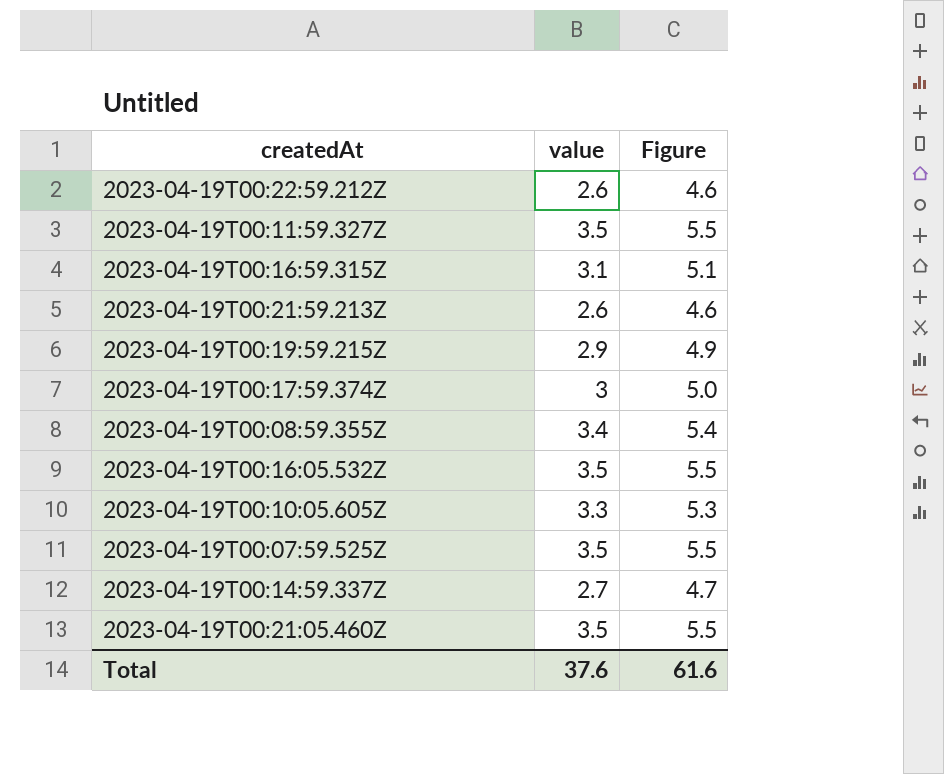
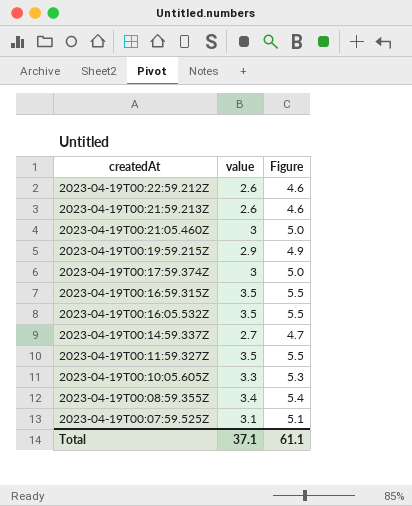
row order: none -> createdAt descending
2023-04-19T00:21:05.460Z | value: 3.5 -> 3
2023-04-19T00:21:05.460Z | Figure: 5.5 -> 5.0
2023-04-19T00:16:59.315Z | value: 3.1 -> 3.5
2023-04-19T00:16:59.315Z | Figure: 5.1 -> 5.5
2023-04-19T00:07:59.525Z | value: 3.5 -> 3.1
2023-04-19T00:07:59.525Z | Figure: 5.5 -> 5.1
Total | value: 37.6 -> 37.1
Total | Figure: 61.6 -> 61.1

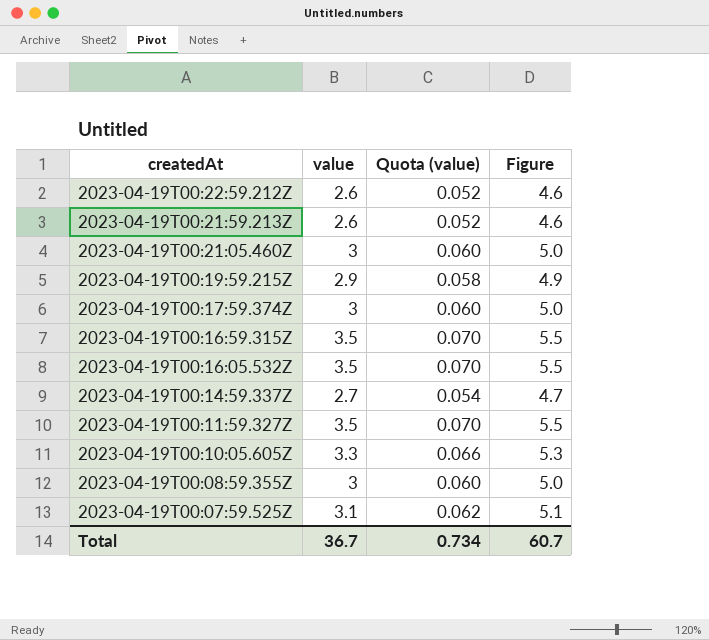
column Quota (value) | formula: none -> [value] * 0.02
2023-04-19T00:08:59.355Z | value: 3.4 -> 3
2023-04-19T00:08:59.355Z | Figure: 5.4 -> 5.0
Total | value: 37.1 -> 36.7
Total | Figure: 61.1 -> 60.7

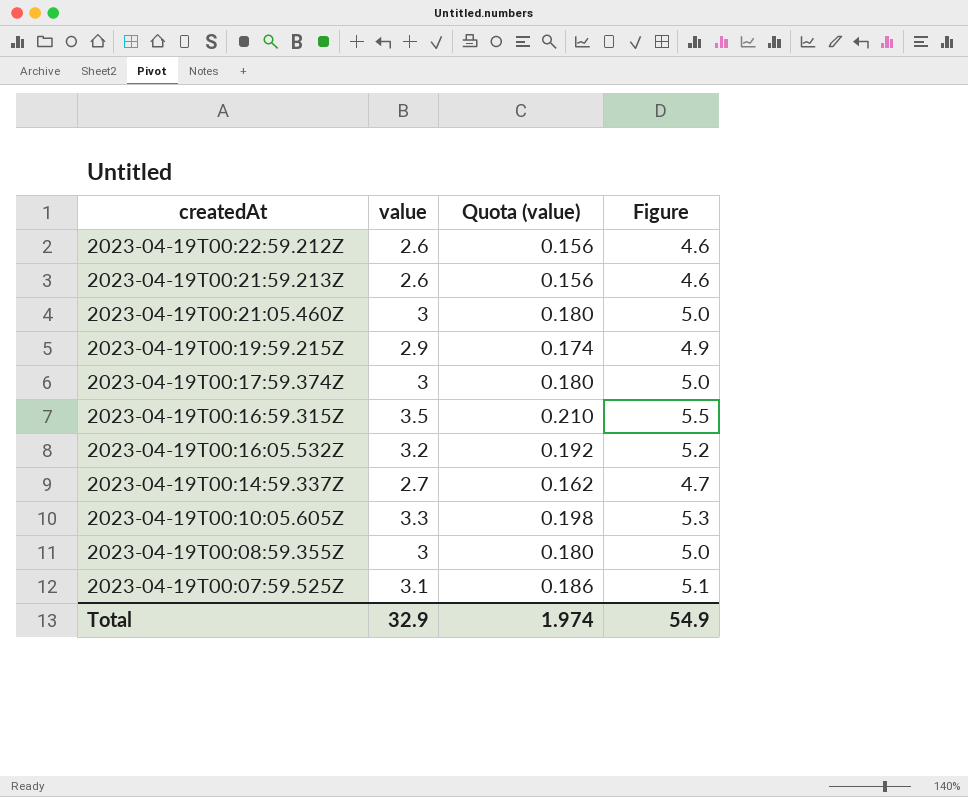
column Quota (value) | formula: [value] * 0.02 -> [value] * 0.06
row 2023-04-19T00:11:59.327Z: 3.5 | 0.070 | 5.5 -> none
2023-04-19T00:16:05.532Z | value: 3.5 -> 3.2
2023-04-19T00:16:05.532Z | Figure: 5.5 -> 5.2
Total | value: 36.7 -> 32.9
Total | Quota (value): 0.734 -> 1.974
Total | Figure: 60.7 -> 54.9

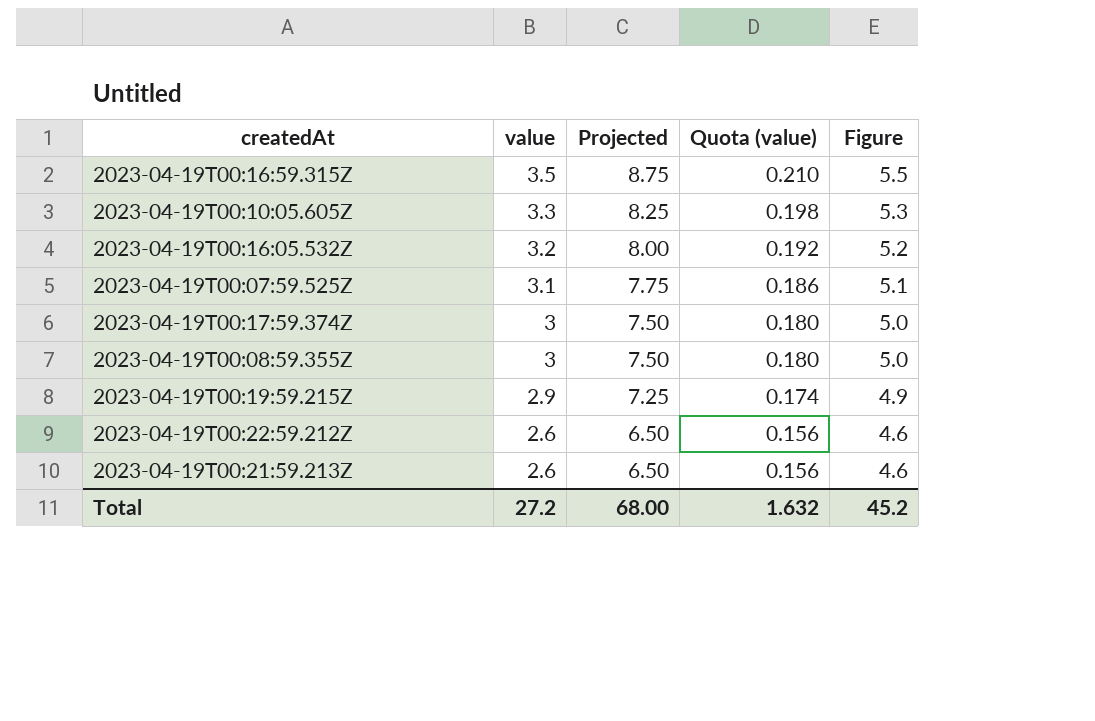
row order: createdAt descending -> value descending
column Projected | formula: none -> [value] * 2.5
row 2023-04-19T00:21:05.460Z: 3 | 0.180 | 5.0 -> none
row 2023-04-19T00:14:59.337Z: 2.7 | 0.162 | 4.7 -> none
Total | value: 32.9 -> 27.2
Total | Quota (value): 1.974 -> 1.632
Total | Figure: 54.9 -> 45.2

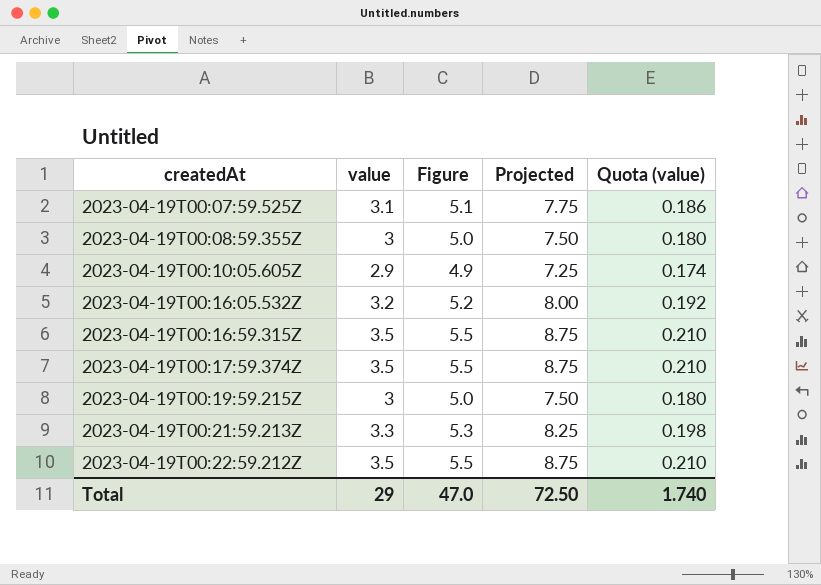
row order: value descending -> createdAt ascending
column Figure | position: 5 -> 3
2023-04-19T00:10:05.605Z | value: 3.3 -> 2.9
2023-04-19T00:10:05.605Z | Figure: 5.3 -> 4.9
2023-04-19T00:10:05.605Z | Projected: 8.25 -> 7.25
2023-04-19T00:10:05.605Z | Quota (value): 0.198 -> 0.174
2023-04-19T00:17:59.374Z | value: 3 -> 3.5
2023-04-19T00:17:59.374Z | Figure: 5.0 -> 5.5
2023-04-19T00:17:59.374Z | Projected: 7.50 -> 8.75
2023-04-19T00:17:59.374Z | Quota (value): 0.180 -> 0.210
2023-04-19T00:19:59.215Z | value: 2.9 -> 3
2023-04-19T00:19:59.215Z | Figure: 4.9 -> 5.0
2023-04-19T00:19:59.215Z | Projected: 7.25 -> 7.50
2023-04-19T00:19:59.215Z | Quota (value): 0.174 -> 0.180
2023-04-19T00:21:59.213Z | value: 2.6 -> 3.3
2023-04-19T00:21:59.213Z | Figure: 4.6 -> 5.3
2023-04-19T00:21:59.213Z | Projected: 6.50 -> 8.25
2023-04-19T00:21:59.213Z | Quota (value): 0.156 -> 0.198
2023-04-19T00:22:59.212Z | value: 2.6 -> 3.5
2023-04-19T00:22:59.212Z | Figure: 4.6 -> 5.5
2023-04-19T00:22:59.212Z | Projected: 6.50 -> 8.75
2023-04-19T00:22:59.212Z | Quota (value): 0.156 -> 0.210
Total | value: 27.2 -> 29
Total | Figure: 45.2 -> 47.0
Total | Projected: 68.00 -> 72.50
Total | Quota (value): 1.632 -> 1.740

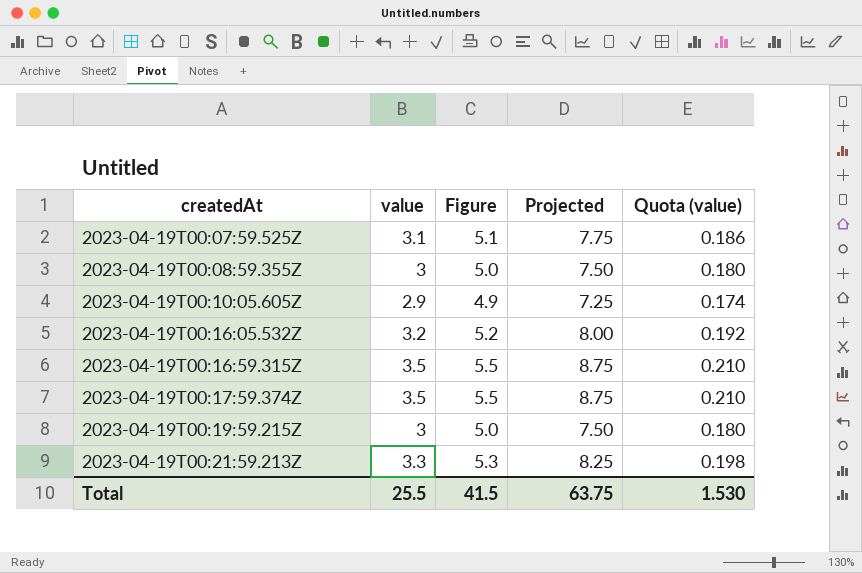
row 2023-04-19T00:22:59.212Z: 3.5 | 5.5 | 8.75 | 0.210 -> none
Total | value: 29 -> 25.5
Total | Figure: 47.0 -> 41.5
Total | Projected: 72.50 -> 63.75
Total | Quota (value): 1.740 -> 1.530

